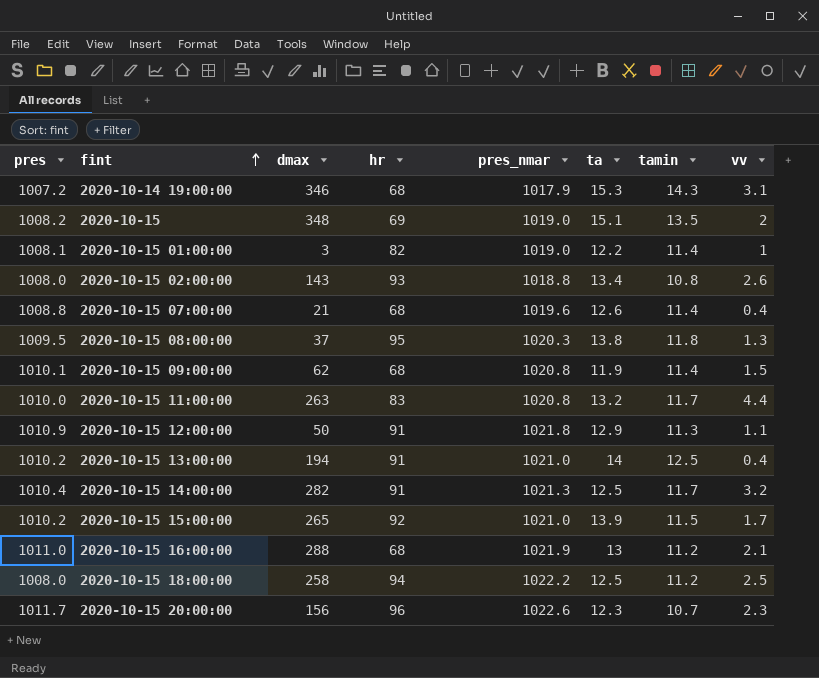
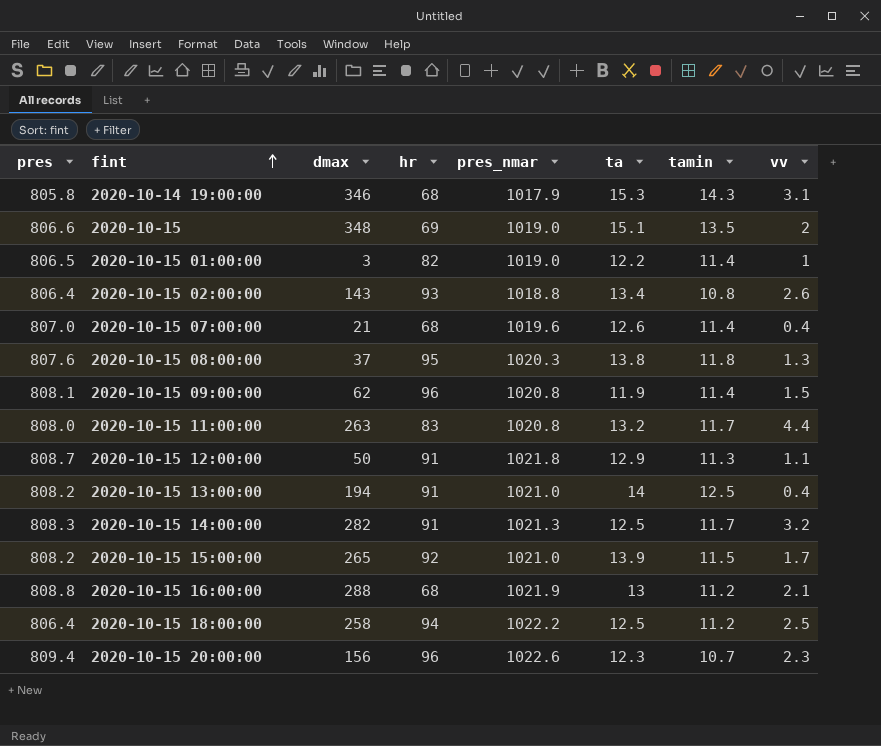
2020-10-14 19:00:00 | pres: 1007.2 -> 805.8
2020-10-15 | pres: 1008.2 -> 806.6
2020-10-15 01:00:00 | pres: 1008.1 -> 806.5
2020-10-15 02:00:00 | pres: 1008.0 -> 806.4
2020-10-15 07:00:00 | pres: 1008.8 -> 807.0
2020-10-15 08:00:00 | pres: 1009.5 -> 807.6
2020-10-15 09:00:00 | pres: 1010.1 -> 808.1
2020-10-15 09:00:00 | hr: 68 -> 96
2020-10-15 11:00:00 | pres: 1010.0 -> 808.0
2020-10-15 12:00:00 | pres: 1010.9 -> 808.7
2020-10-15 13:00:00 | pres: 1010.2 -> 808.2
2020-10-15 14:00:00 | pres: 1010.4 -> 808.3
2020-10-15 15:00:00 | pres: 1010.2 -> 808.2
2020-10-15 16:00:00 | pres: 1011.0 -> 808.8
2020-10-15 18:00:00 | pres: 1008.0 -> 806.4
2020-10-15 20:00:00 | pres: 1011.7 -> 809.4

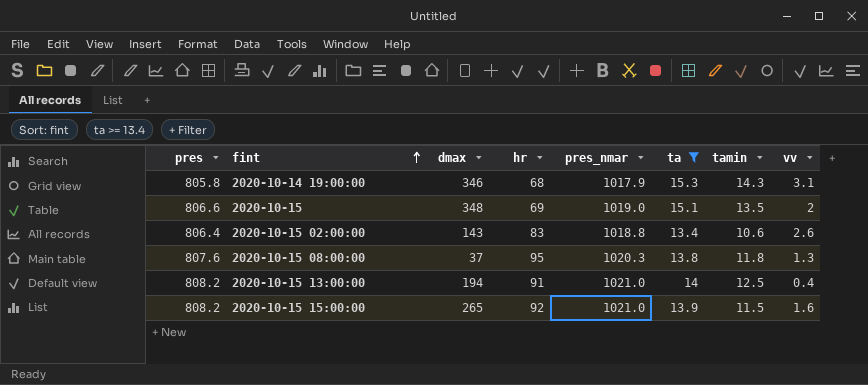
filter: none -> ta >= 13.4
2020-10-15 02:00:00 | hr: 93 -> 83
2020-10-15 02:00:00 | tamin: 10.8 -> 10.6
2020-10-15 15:00:00 | vv: 1.7 -> 1.6

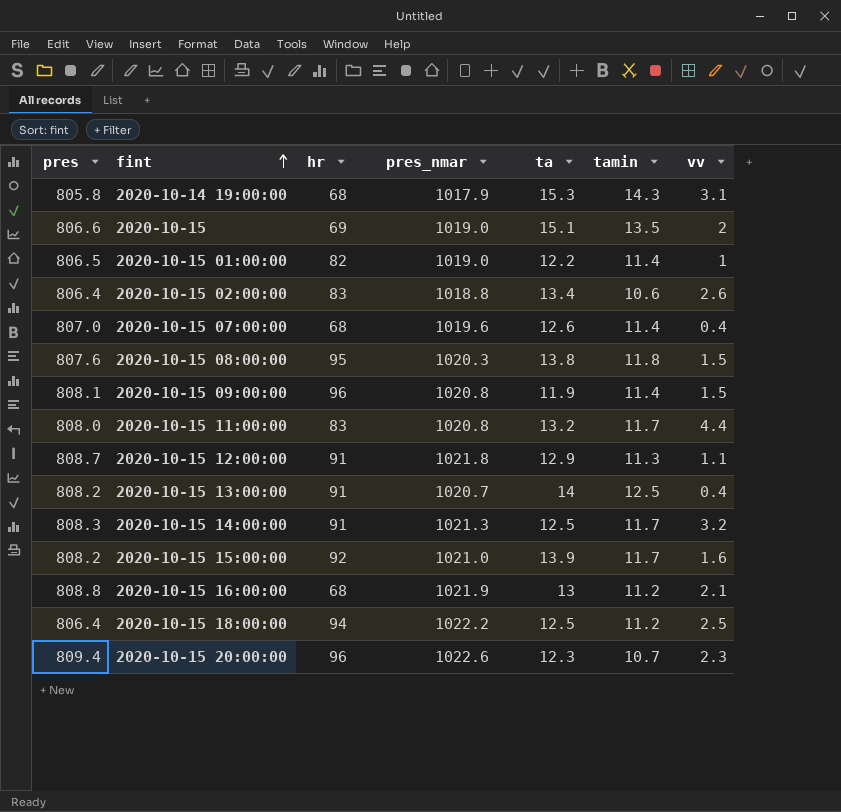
filter: ta >= 13.4 -> none
column dmax | position: 3 -> none
2020-10-15 08:00:00 | vv: 1.3 -> 1.5
2020-10-15 13:00:00 | pres_nmar: 1021.0 -> 1020.7
2020-10-15 15:00:00 | tamin: 11.5 -> 11.7

